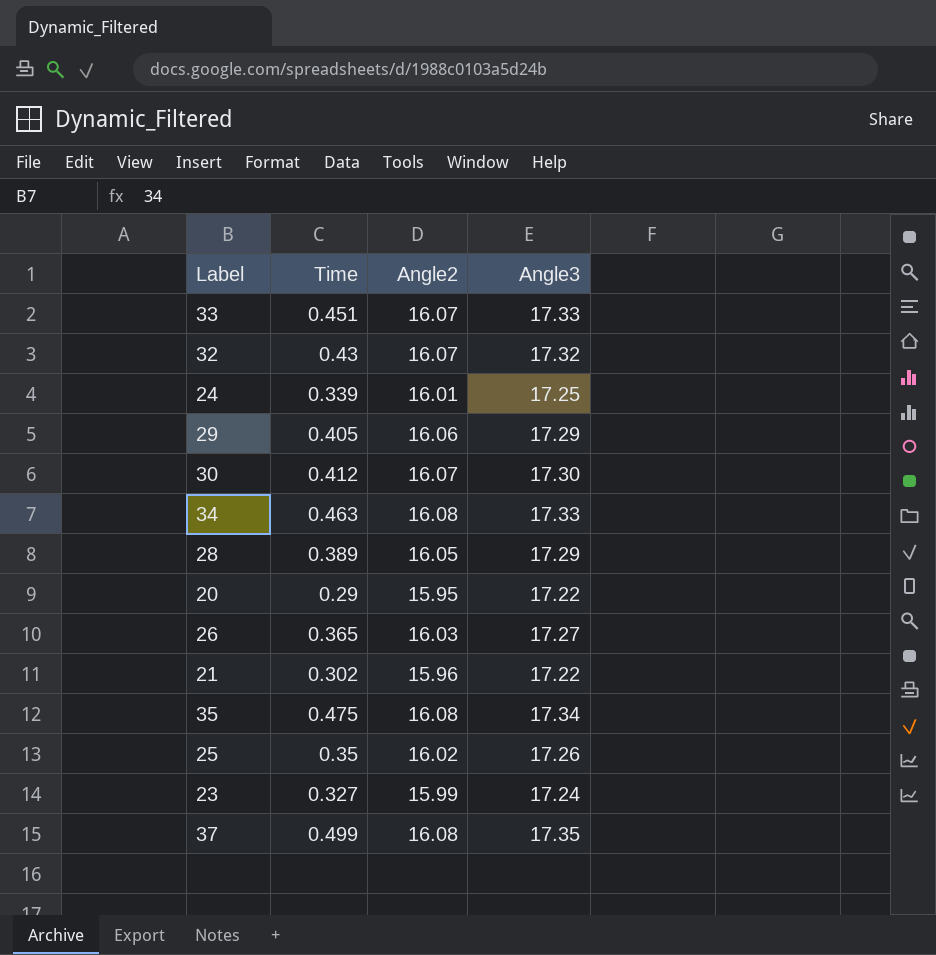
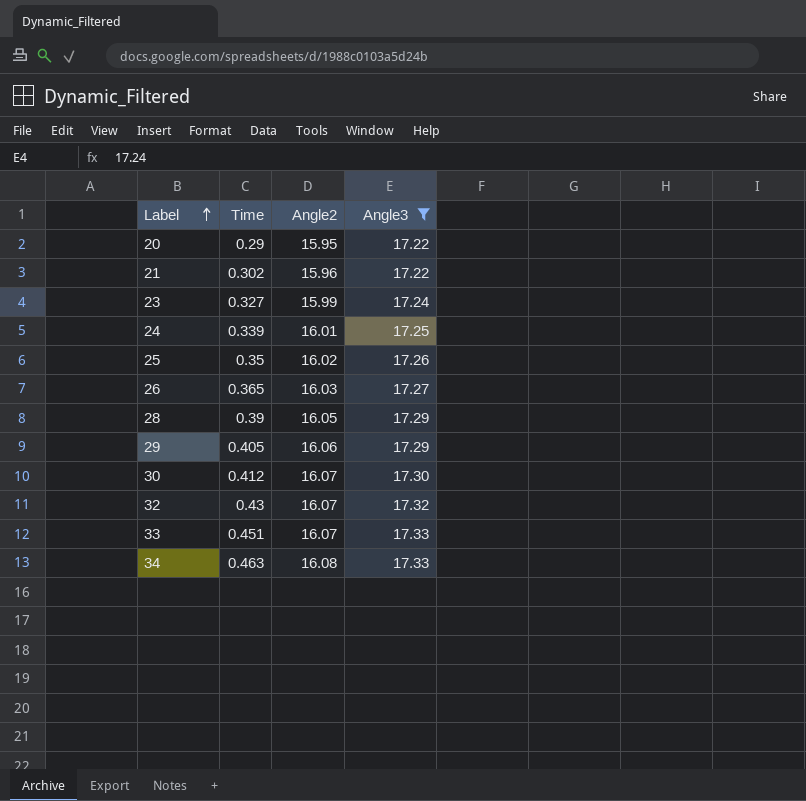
filter: none -> Angle3 <= 17.33
row order: none -> Label ascending
28 | Time: 0.389 -> 0.39

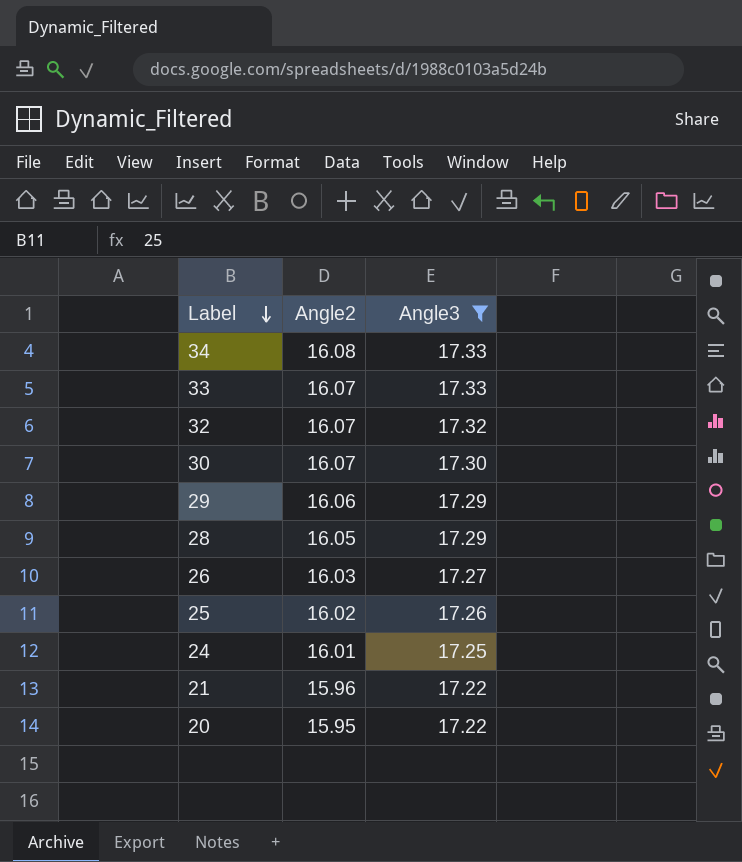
row order: Label ascending -> Label descending
column Time | position: 2 -> none
row 23: 0.327 | 15.99 | 17.24 -> none

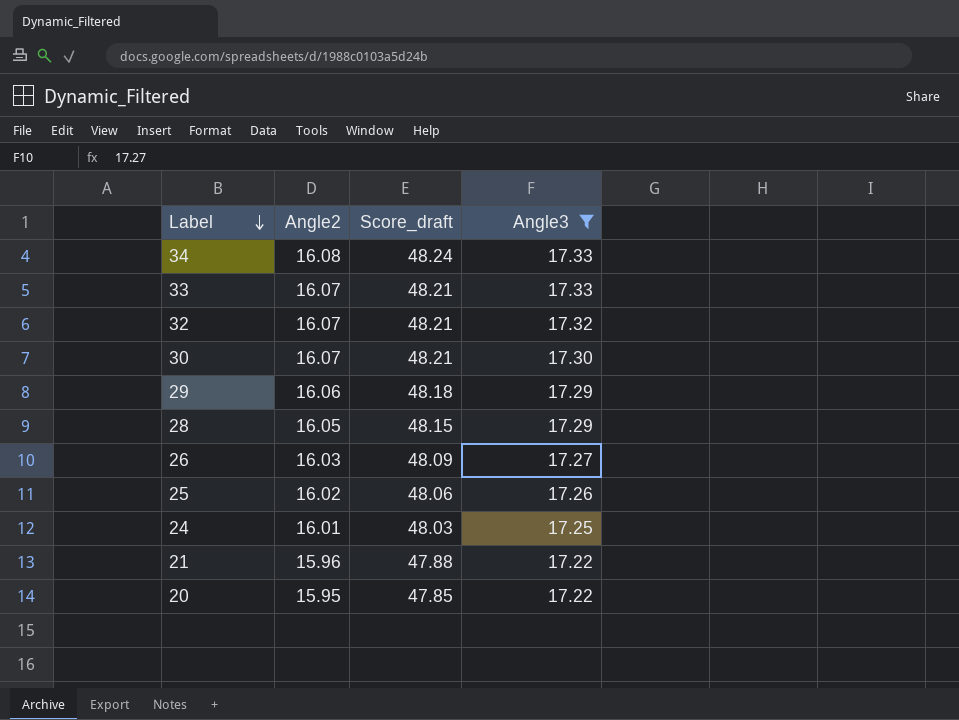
column Score_draft | formula: none -> [Angle2] * 3

